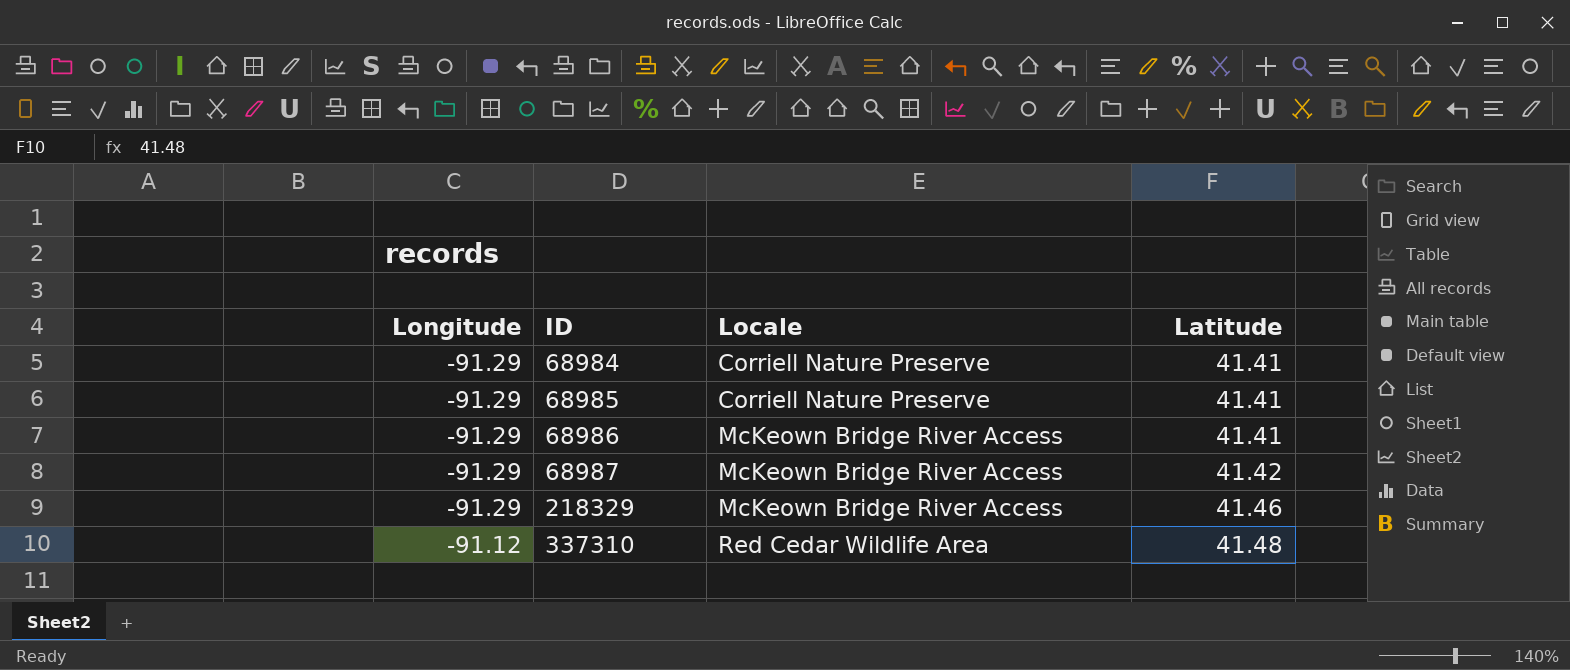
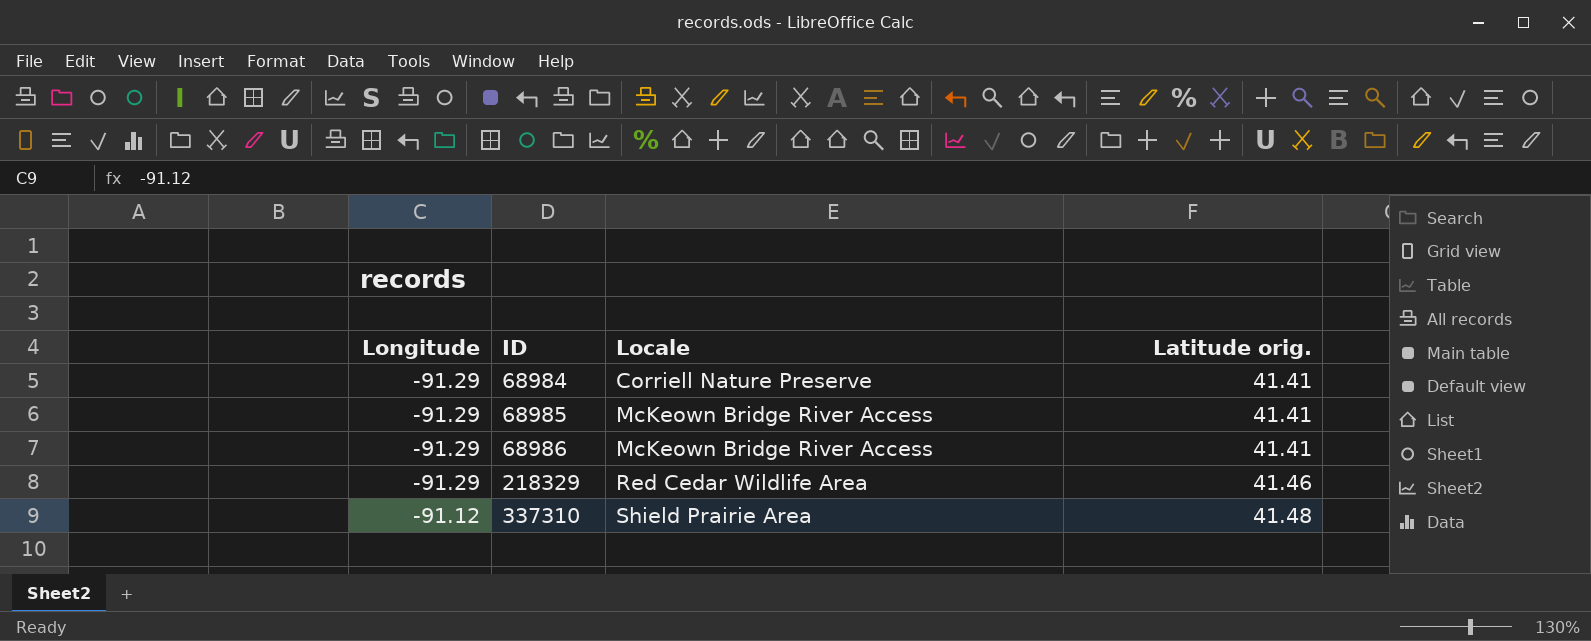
column name: Latitude -> Latitude orig.
row 68987: -91.29 | McKeown Bridge River Access | 41.42 -> none
68985 | Locale: Corriell Nature Preserve -> McKeown Bridge River Access
218329 | Locale: McKeown Bridge River Access -> Red Cedar Wildlife Area
337310 | Locale: Red Cedar Wildlife Area -> Shield Prairie Area

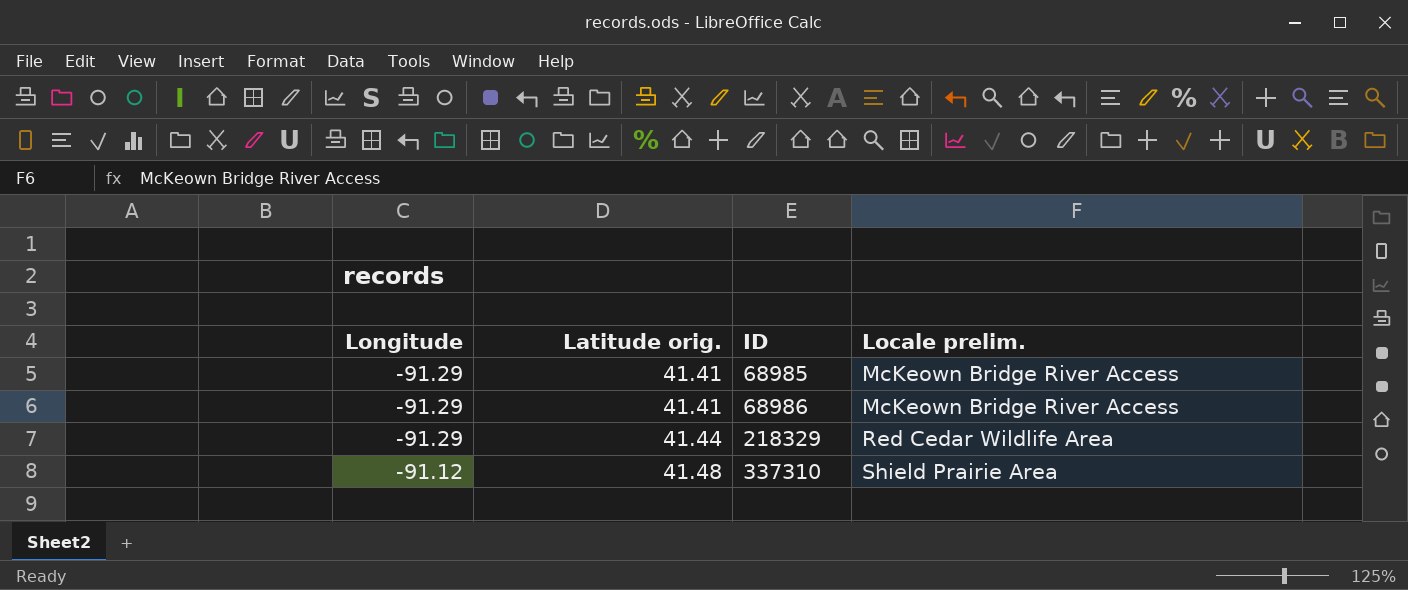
column Latitude orig. | position: 4 -> 2
column name: Locale -> Locale prelim.
row 68984: -91.29 | Corriell Nature Preserve | 41.41 -> none
218329 | Latitude orig.: 41.46 -> 41.44

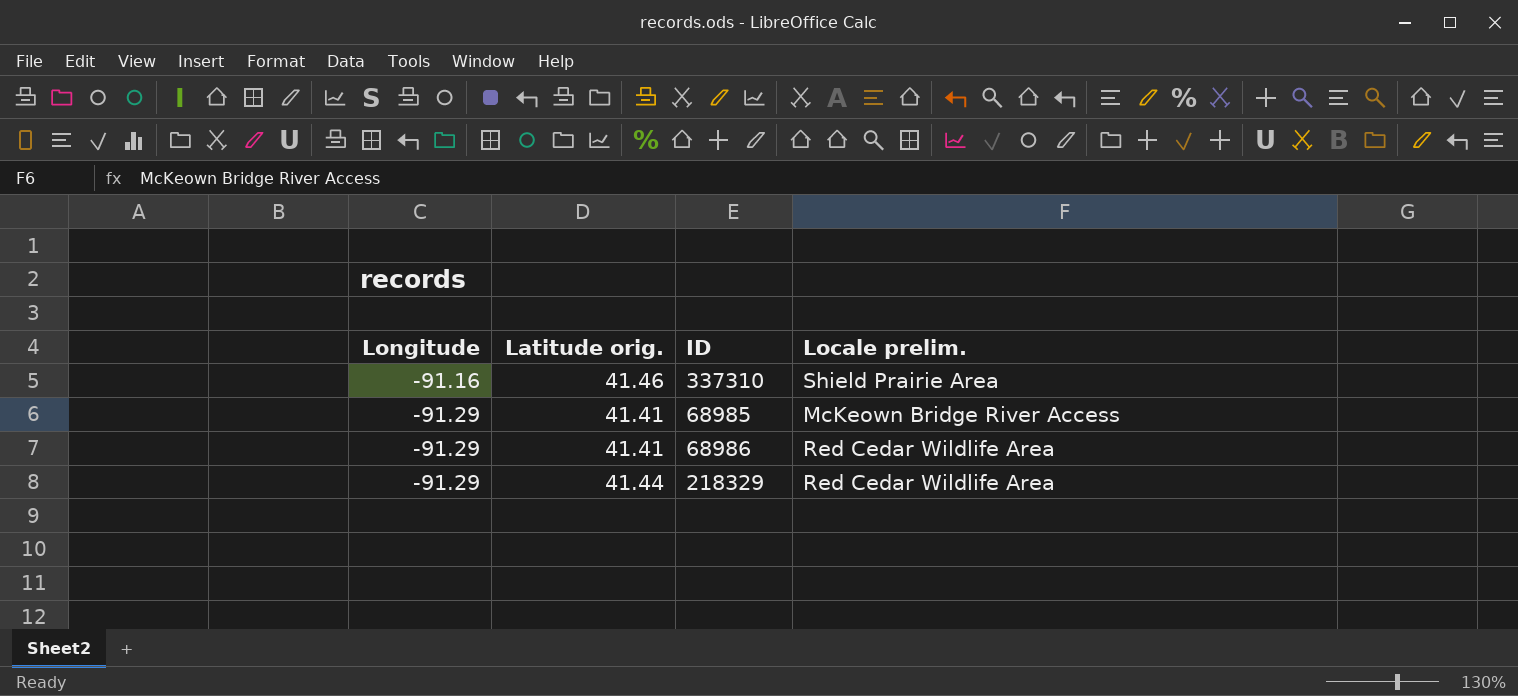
row order: Longitude ascending -> Longitude descending
337310 | Longitude: -91.12 -> -91.16
337310 | Latitude orig.: 41.48 -> 41.46
68986 | Locale prelim.: McKeown Bridge River Access -> Red Cedar Wildlife Area

